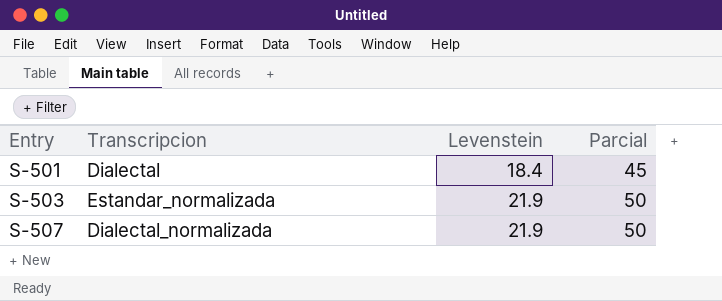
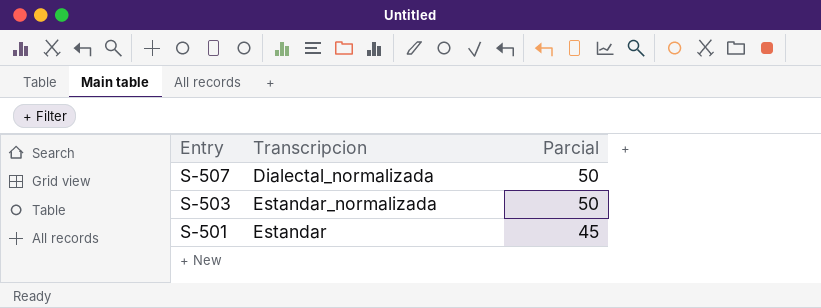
row order: Entry ascending -> Entry descending
column Levenstein | position: 3 -> none
S-501 | Transcripcion: Dialectal -> Estandar

